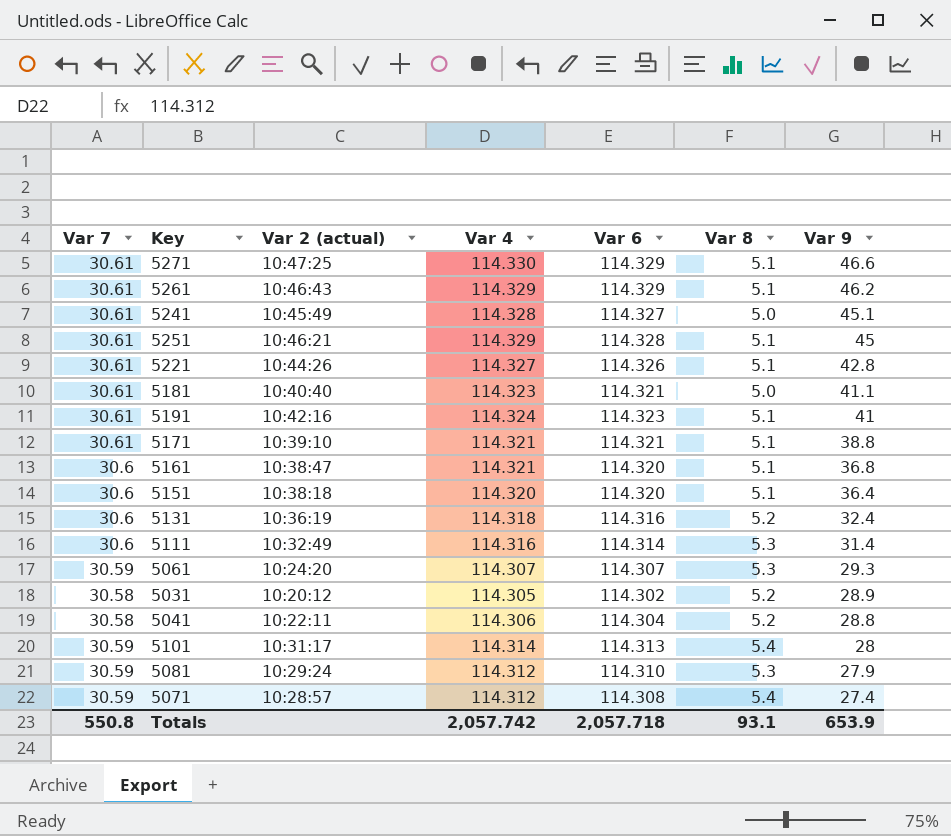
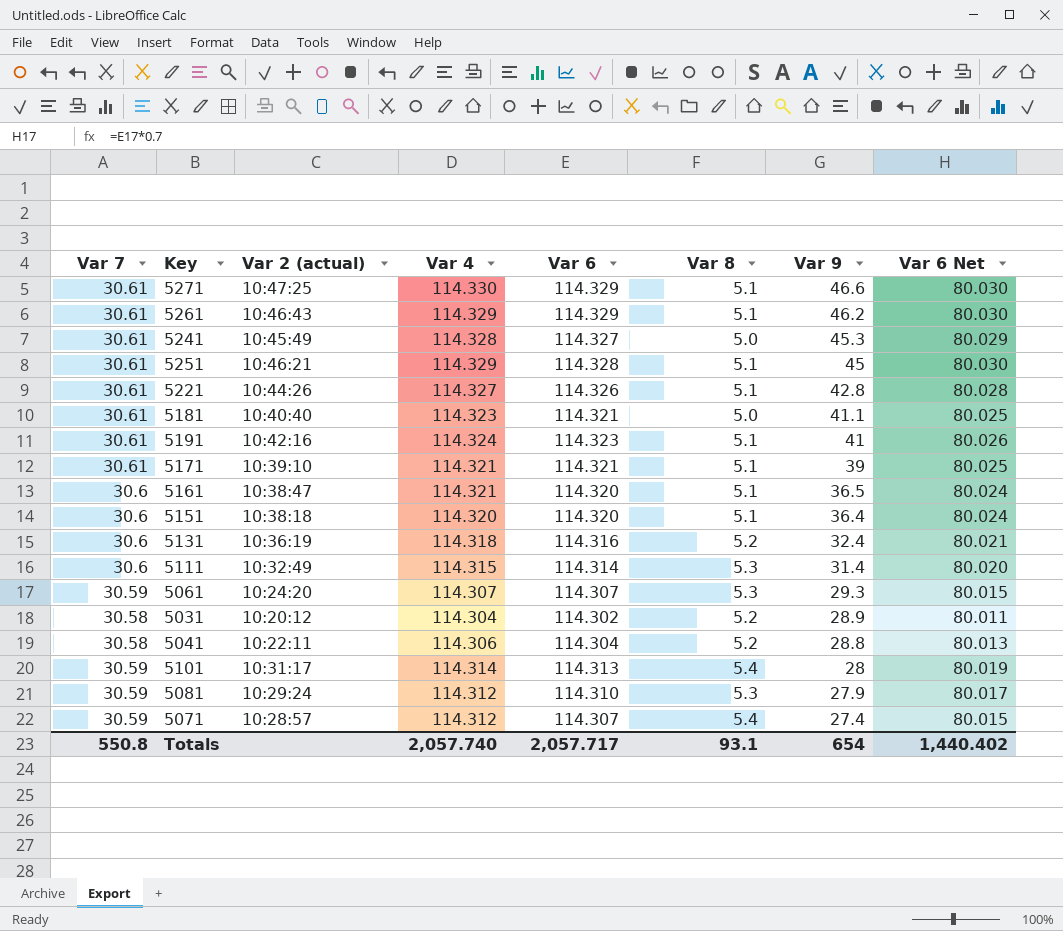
column Var 6 Net | formula: none -> [Var 6] * 0.7
5241 | Var 9: 45.1 -> 45.3
5171 | Var 9: 38.8 -> 39
5161 | Var 9: 36.8 -> 36.5
5111 | Var 4: 114.316 -> 114.315
5031 | Var 4: 114.305 -> 114.304
5071 | Var 6: 114.308 -> 114.307
Totals | Var 4: 2,057.742 -> 2,057.740
Totals | Var 6: 2,057.718 -> 2,057.717
Totals | Var 9: 653.9 -> 654

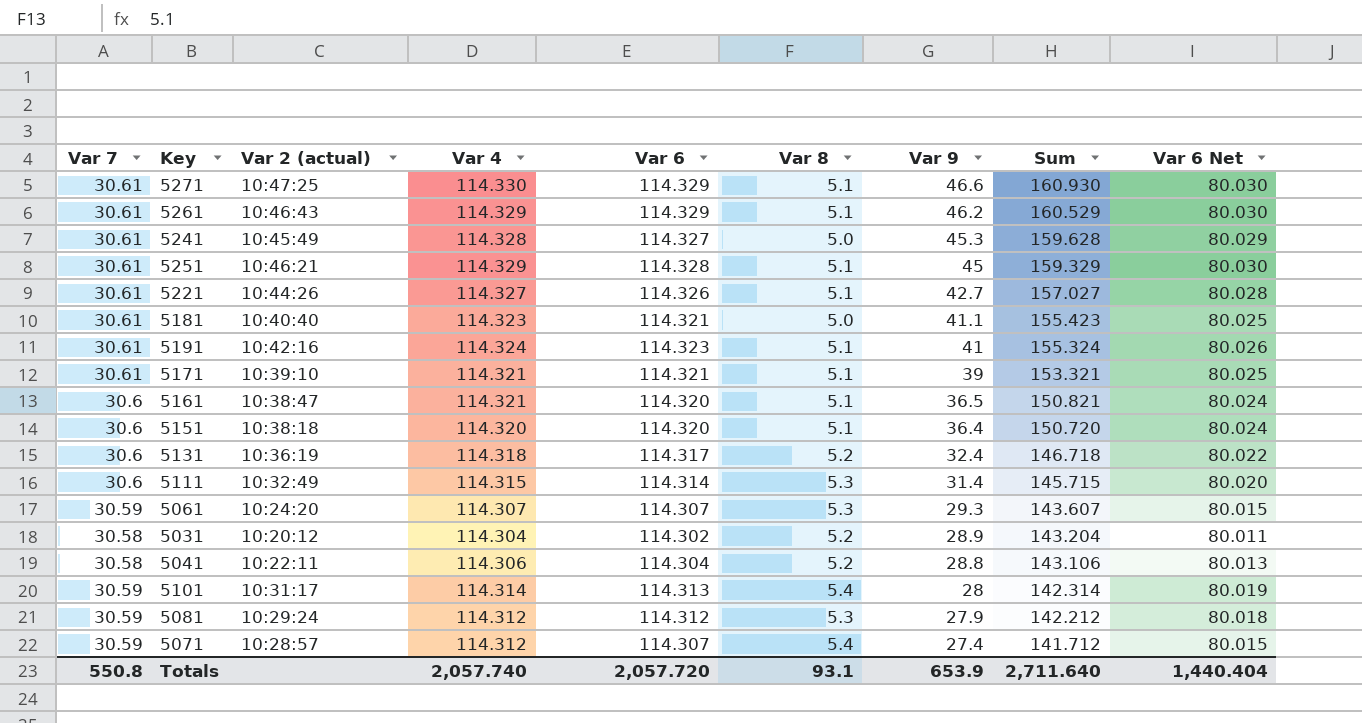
column Sum | formula: none -> [Var 4] + [Var 9]
5221 | Var 9: 42.8 -> 42.7
5131 | Var 6: 114.316 -> 114.317
5131 | Var 6 Net: 80.021 -> 80.022
5081 | Var 6: 114.310 -> 114.312
5081 | Var 6 Net: 80.017 -> 80.018
Totals | Var 6: 2,057.717 -> 2,057.720
Totals | Var 9: 654 -> 653.9
Totals | Var 6 Net: 1,440.402 -> 1,440.404

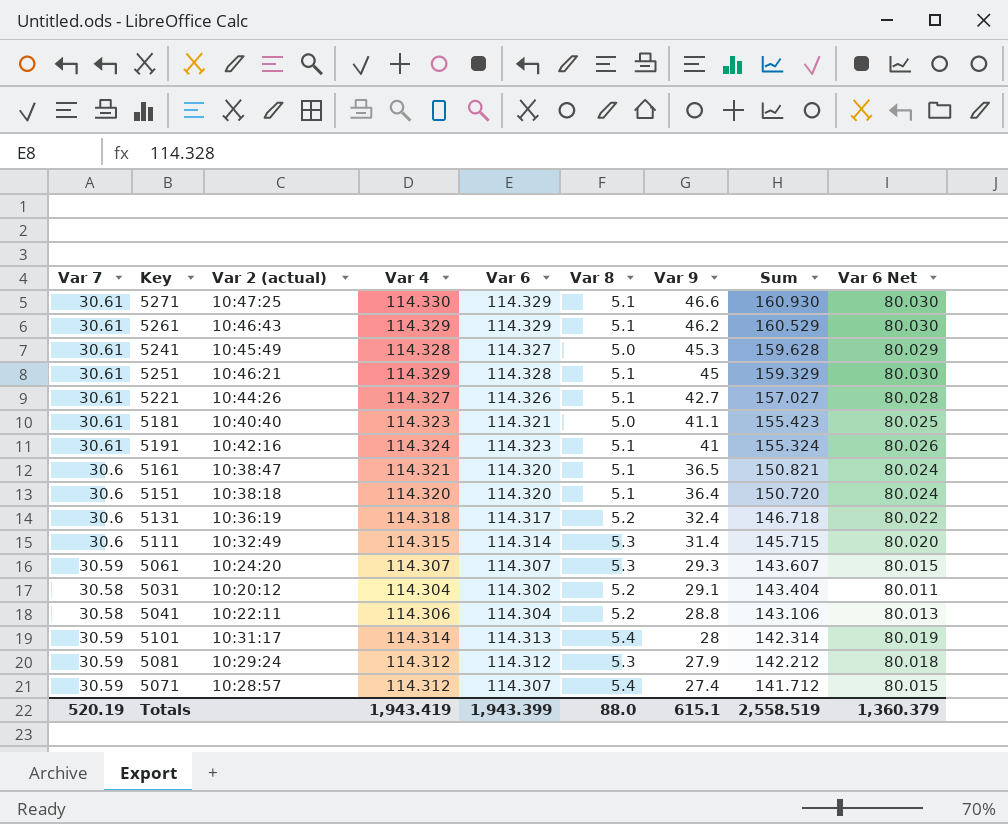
row 5171: 30.61 | 10:39:10 | 114.321 | 114.321 | 5.1 | 39 | 153.321 | 80.025 -> none
5031 | Var 9: 28.9 -> 29.1
5031 | Sum: 143.204 -> 143.404
Totals | Var 7: 550.8 -> 520.19
Totals | Var 4: 2,057.740 -> 1,943.419
Totals | Var 6: 2,057.720 -> 1,943.399
Totals | Var 8: 93.1 -> 88.0
Totals | Var 9: 653.9 -> 615.1
Totals | Sum: 2,711.640 -> 2,558.519
Totals | Var 6 Net: 1,440.404 -> 1,360.379

